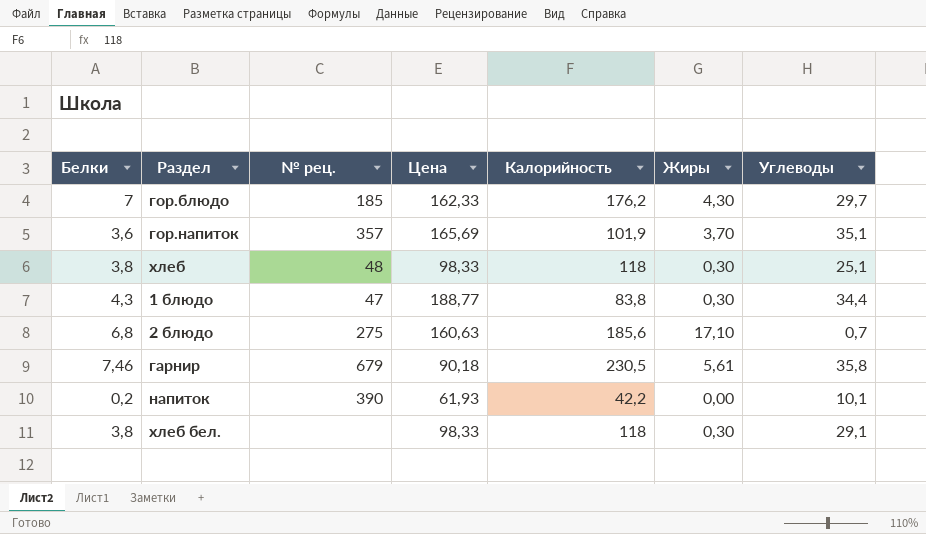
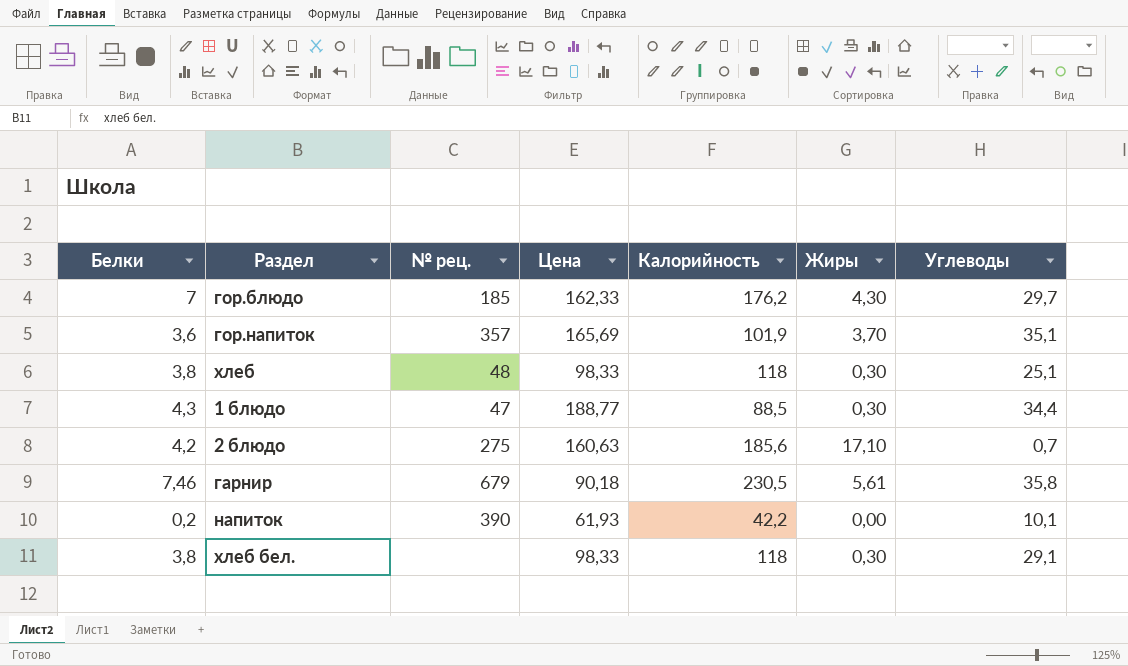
1 блюдо | Калорийность: 83,8 -> 88,5
2 блюдо | Белки: 6,8 -> 4,2

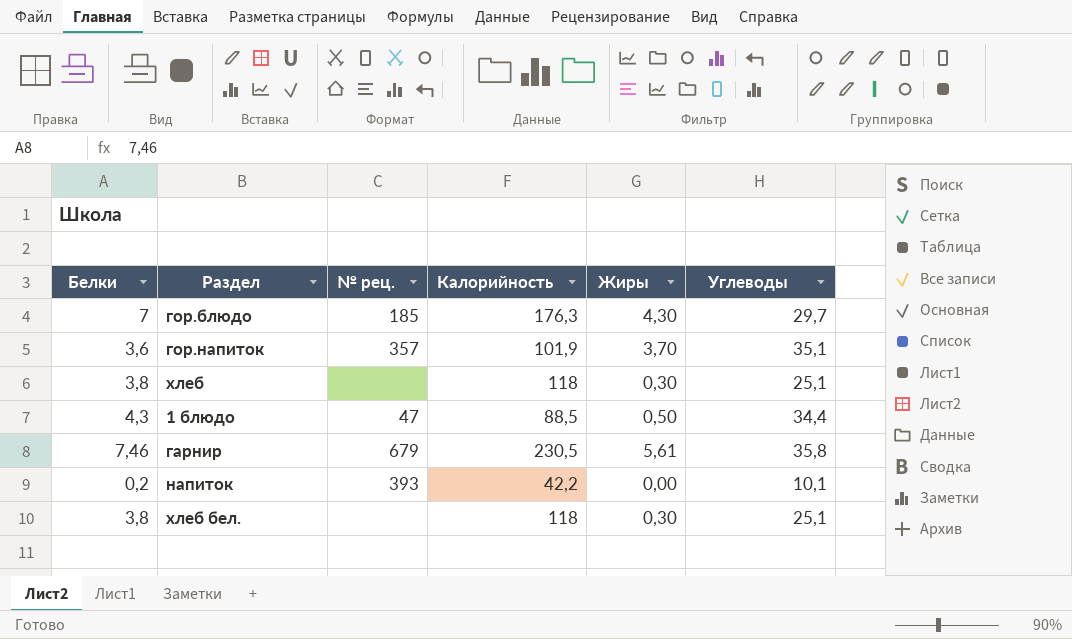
column Цена | position: 4 -> none
row 2 блюдо: 4,2 | 275 | 160,63 | 185,6 | 17,10 | 0,7 -> none
гор.блюдо | Калорийность: 176,2 -> 176,3
хлеб | № рец.: 48 -> none
1 блюдо | Жиры: 0,30 -> 0,50
напиток | № рец.: 390 -> 393
хлеб бел. | Углеводы: 29,1 -> 25,1

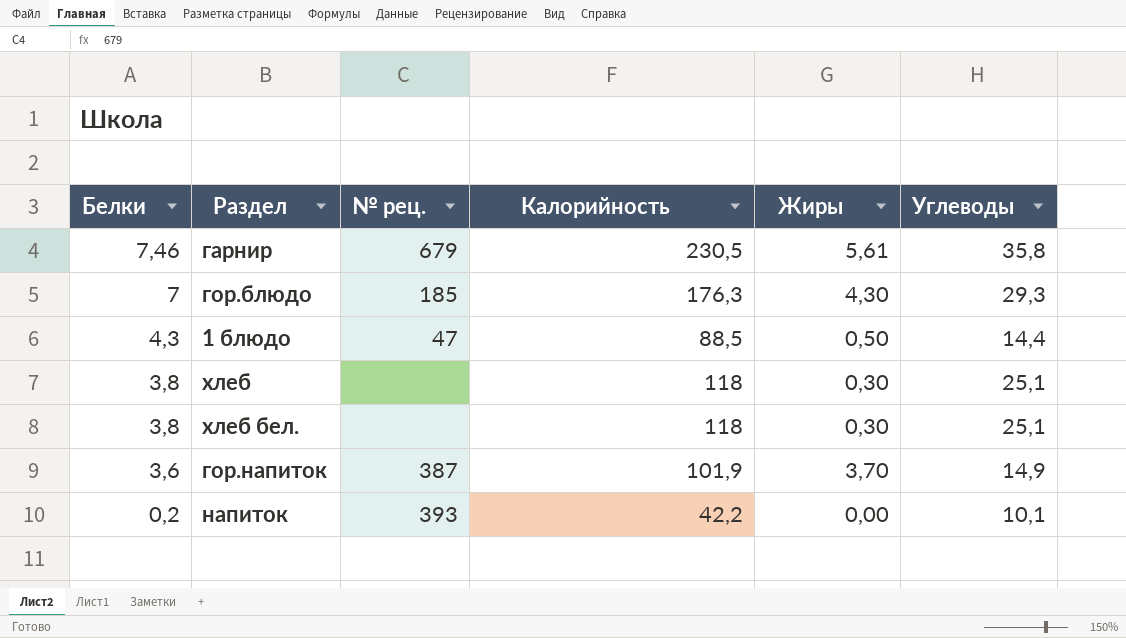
row order: none -> Белки descending
гор.блюдо | Углеводы: 29,7 -> 29,3
1 блюдо | Углеводы: 34,4 -> 14,4
гор.напиток | № рец.: 357 -> 387
гор.напиток | Углеводы: 35,1 -> 14,9

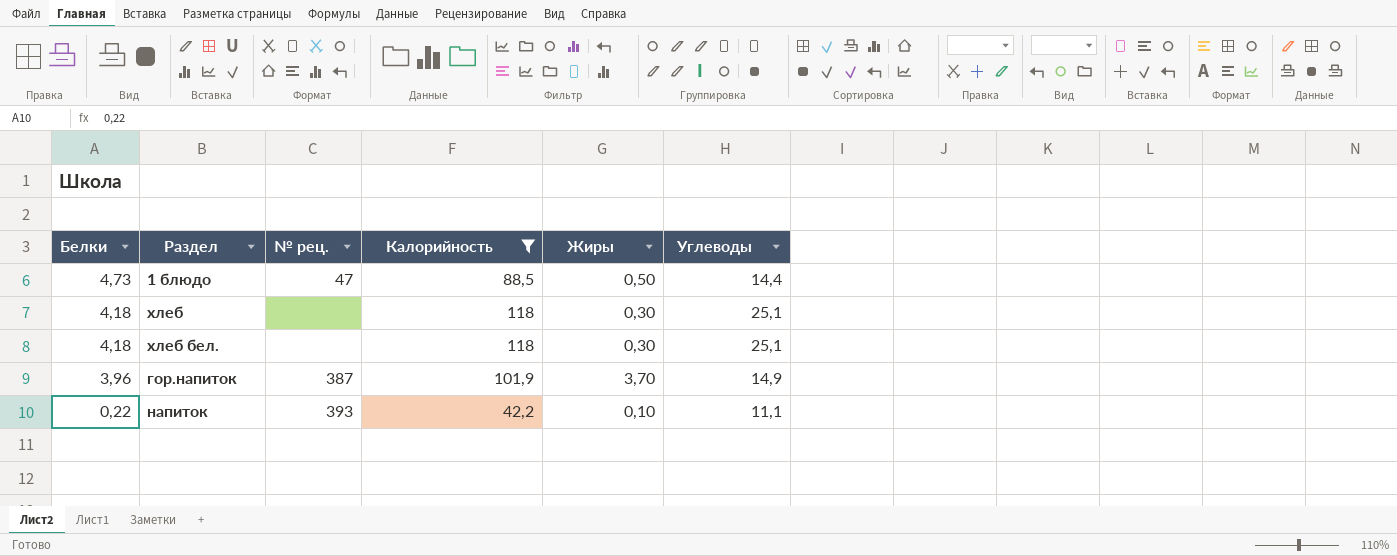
filter: none -> Калорийность <= 118
1 блюдо | Белки: 4,3 -> 4,73
хлеб | Белки: 3,8 -> 4,18
хлеб бел. | Белки: 3,8 -> 4,18
гор.напиток | Белки: 3,6 -> 3,96
напиток | Белки: 0,2 -> 0,22
напиток | Жиры: 0,00 -> 0,10
напиток | Углеводы: 10,1 -> 11,1

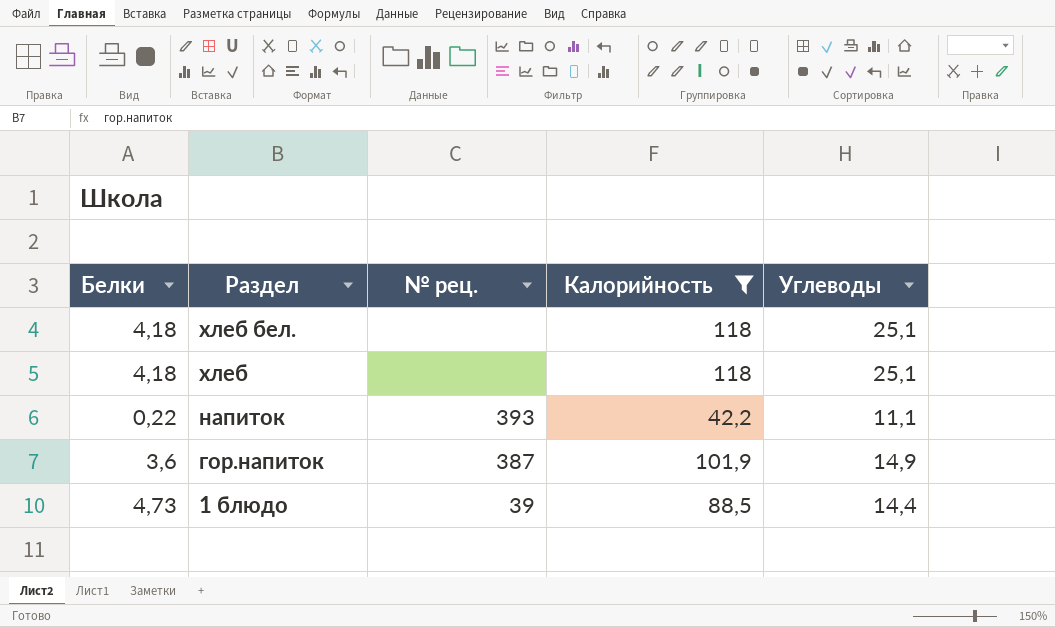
row order: Белки descending -> Раздел descending
column Жиры | position: 5 -> none
гор.напиток | Белки: 3,96 -> 3,6
1 блюдо | № рец.: 47 -> 39

